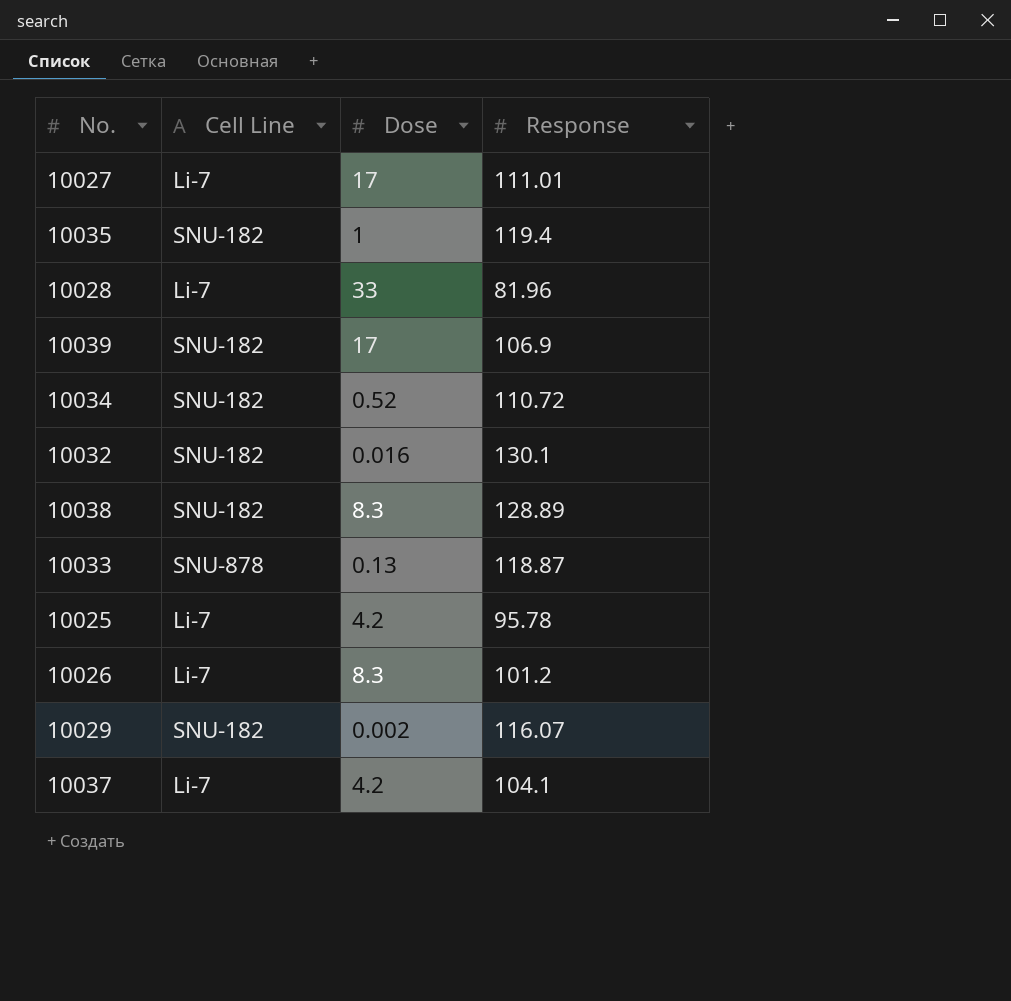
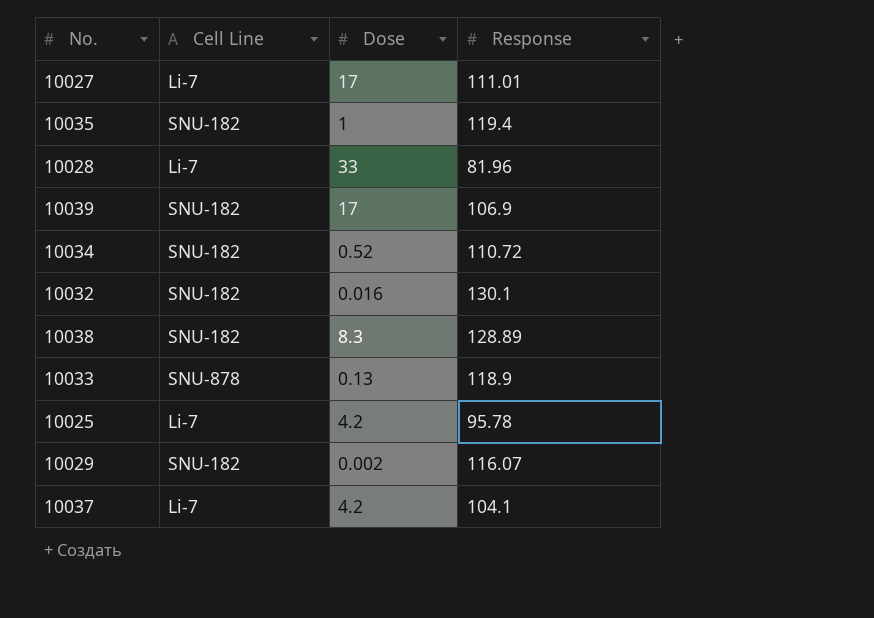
row 10026: Li-7 | 8.3 | 101.2 -> none
10033 | Response: 118.87 -> 118.9

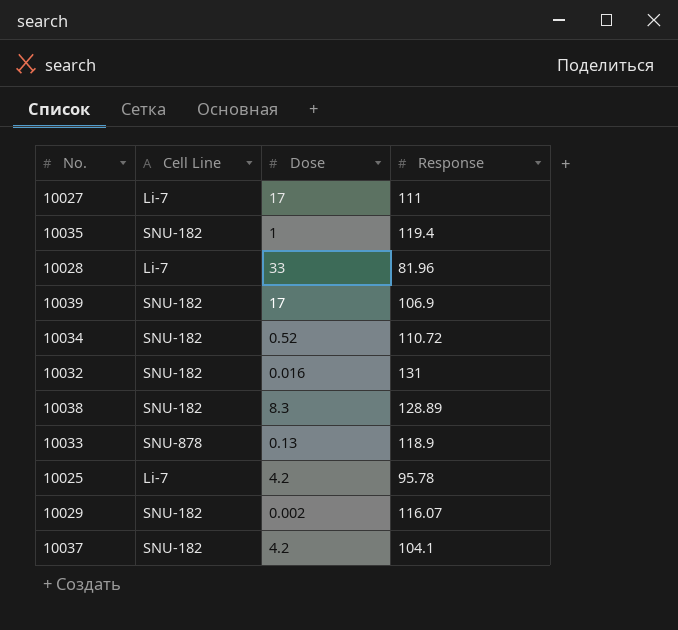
10027 | Response: 111.01 -> 111
10032 | Response: 130.1 -> 131
10037 | Cell Line: Li-7 -> SNU-182

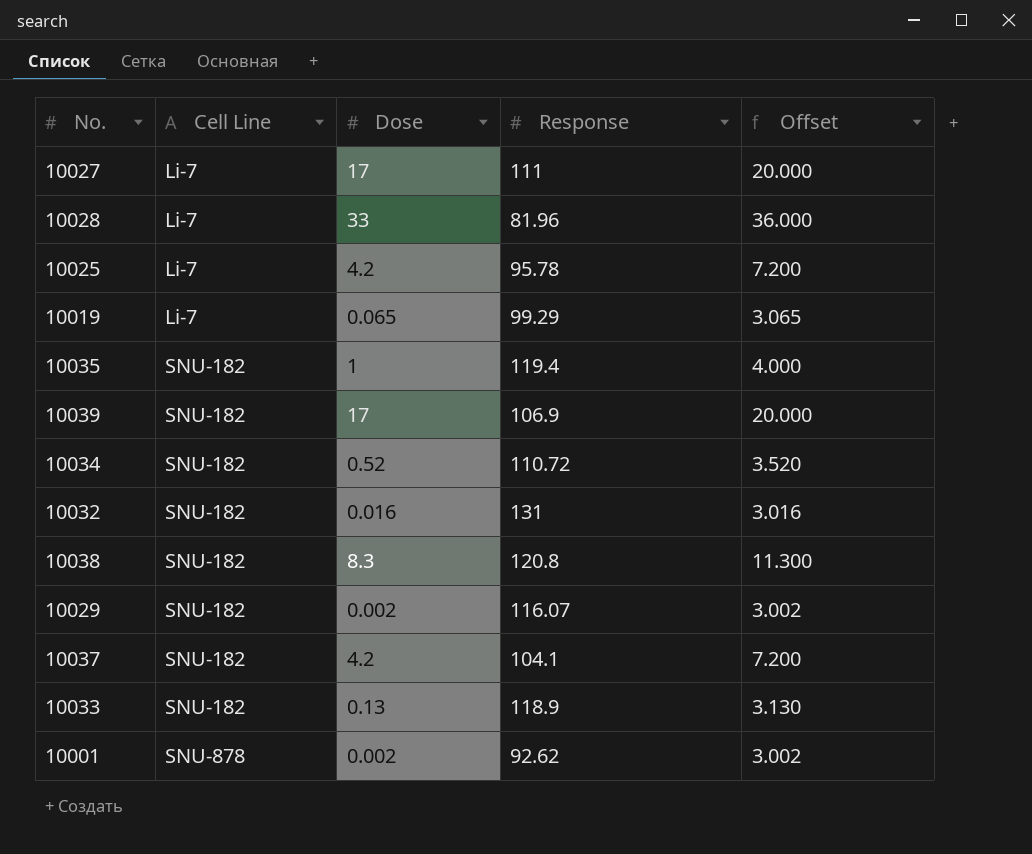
row order: none -> Cell Line ascending
column Offset | formula: none -> [Dose] + 3
row 10019: none -> Li-7 | 0.065 | 99.29 | 3.065
10038 | Response: 128.89 -> 120.8
10033 | Cell Line: SNU-878 -> SNU-182
row 10001: none -> SNU-878 | 0.002 | 92.62 | 3.002

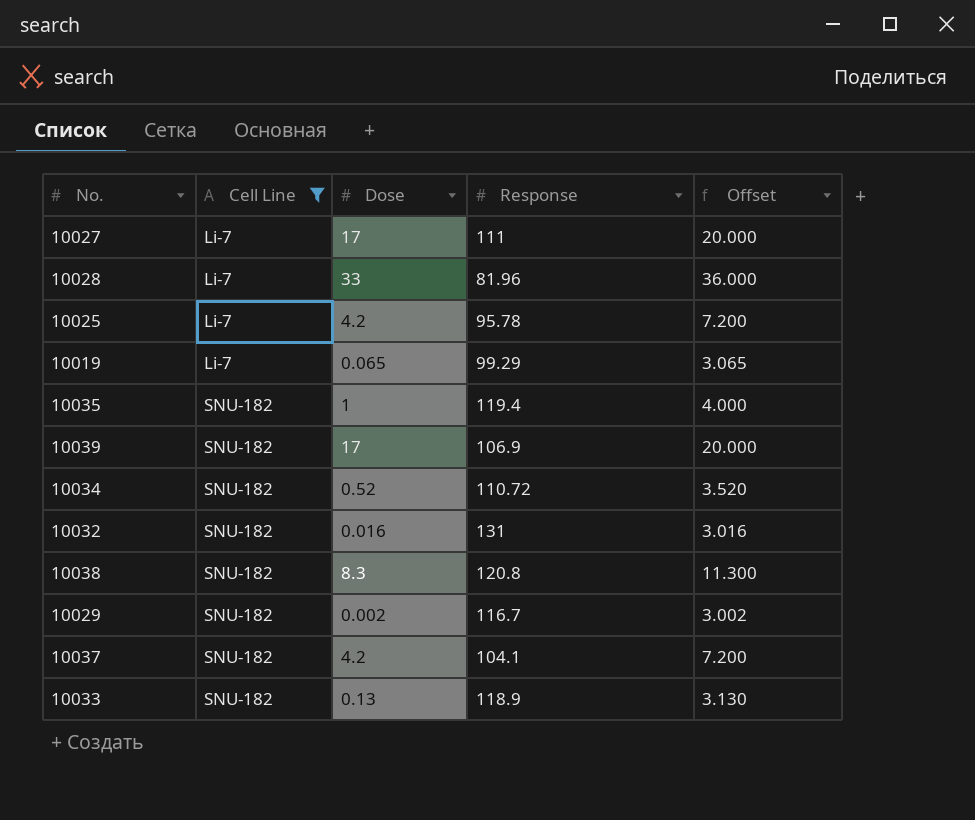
filter: none -> Cell Line != SNU-878
10029 | Response: 116.07 -> 116.7

